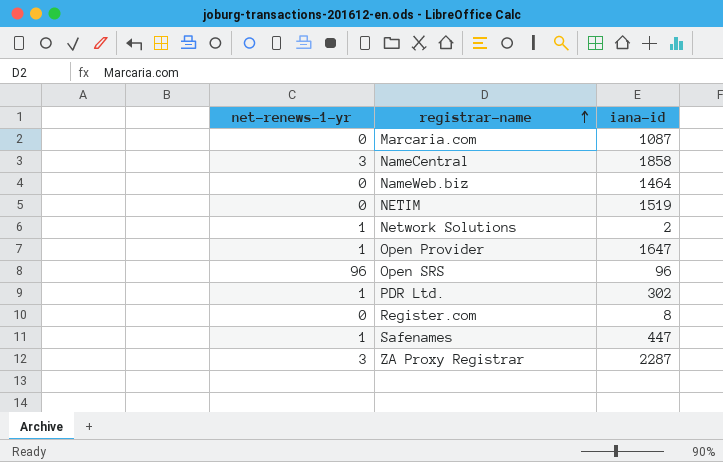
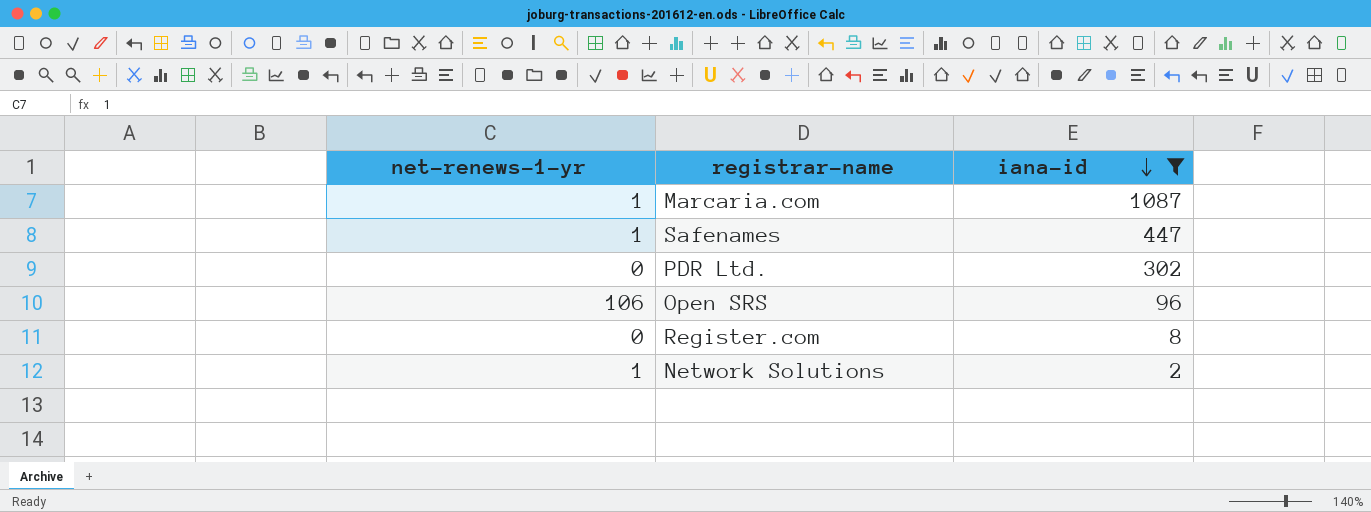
filter: none -> iana-id <= 1087
row order: registrar-name ascending -> iana-id descending
Marcaria.com | net-renews-1-yr: 0 -> 1
PDR Ltd. | net-renews-1-yr: 1 -> 0
Open SRS | net-renews-1-yr: 96 -> 106

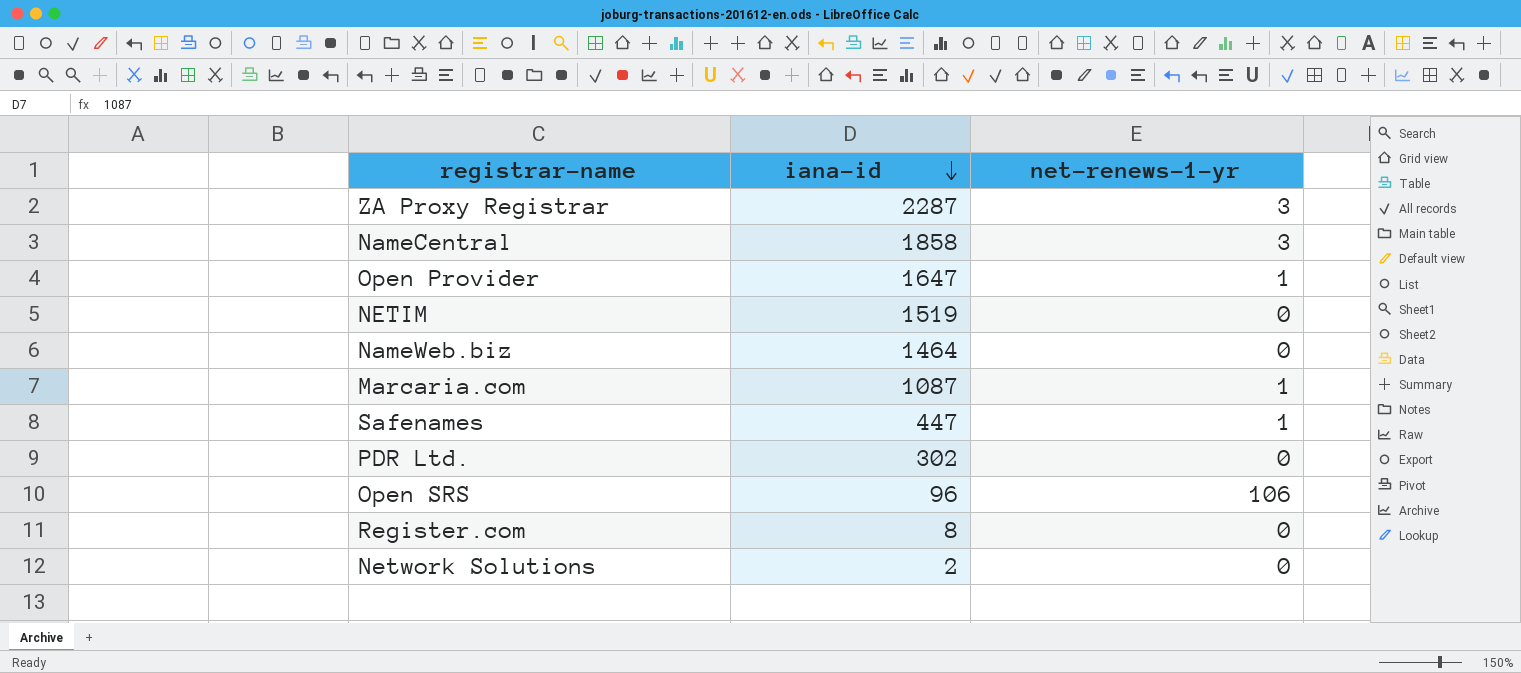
filter: iana-id <= 1087 -> none
column net-renews-1-yr | position: 1 -> 3
Network Solutions | net-renews-1-yr: 1 -> 0

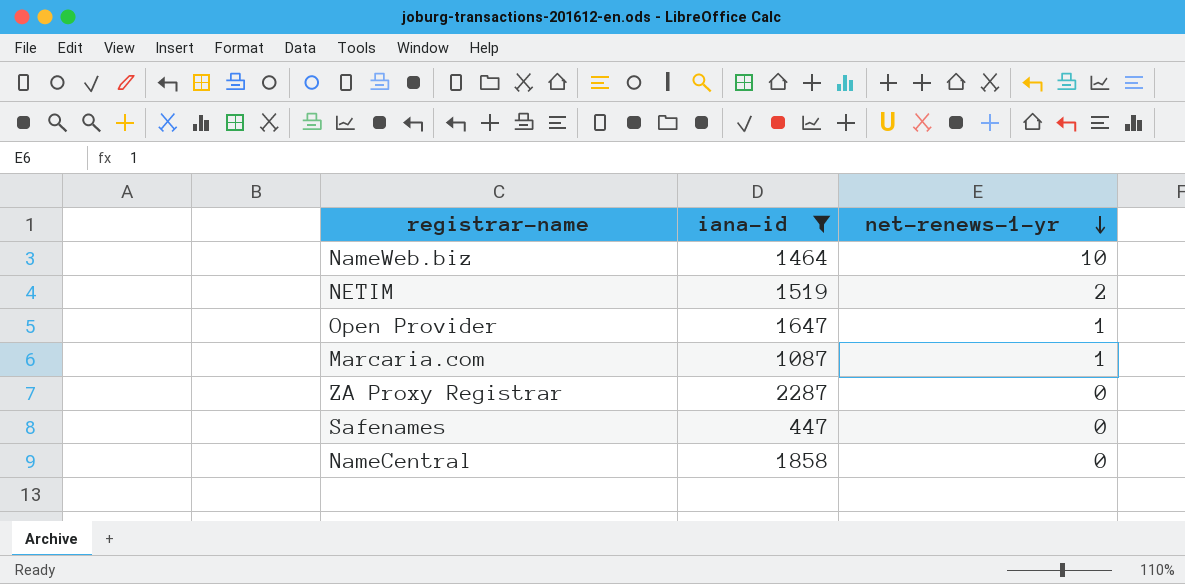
filter: none -> iana-id >= 447
row order: iana-id descending -> net-renews-1-yr descending
NameWeb.biz | net-renews-1-yr: 0 -> 10
NETIM | net-renews-1-yr: 0 -> 2
ZA Proxy Registrar | net-renews-1-yr: 3 -> 0
Safenames | net-renews-1-yr: 1 -> 0
NameCentral | net-renews-1-yr: 3 -> 0

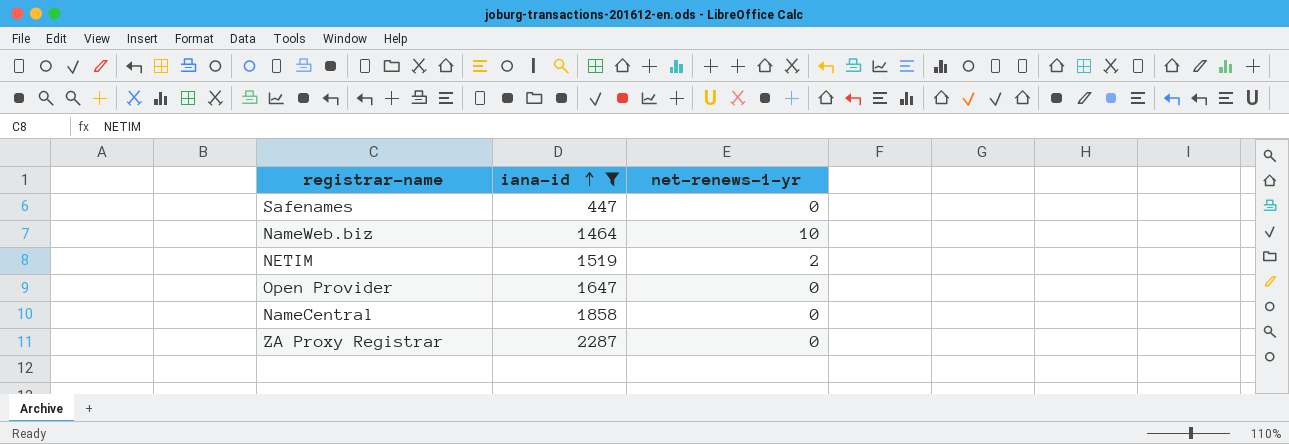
row order: net-renews-1-yr descending -> iana-id ascending
row Marcaria.com: 1087 | 1 -> none
Open Provider | net-renews-1-yr: 1 -> 0

